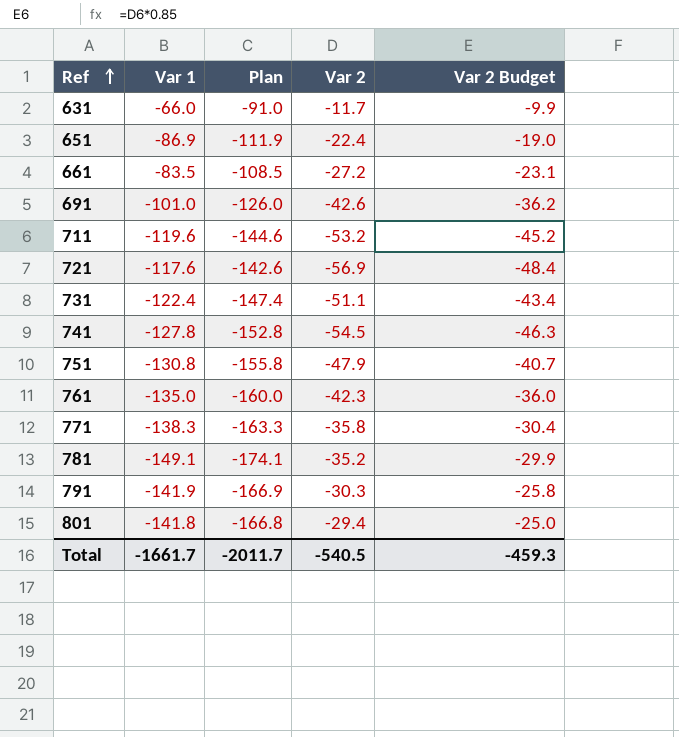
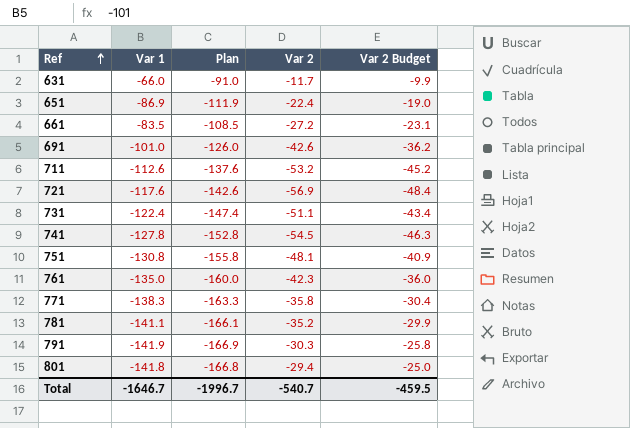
711 | Var 1: -119.6 -> -112.6
711 | Plan: -144.6 -> -137.6
751 | Var 2: -47.9 -> -48.1
751 | Var 2 Budget: -40.7 -> -40.9
781 | Var 1: -149.1 -> -141.1
781 | Plan: -174.1 -> -166.1
Total | Var 1: -1661.7 -> -1646.7
Total | Plan: -2011.7 -> -1996.7
Total | Var 2: -540.5 -> -540.7
Total | Var 2 Budget: -459.3 -> -459.5

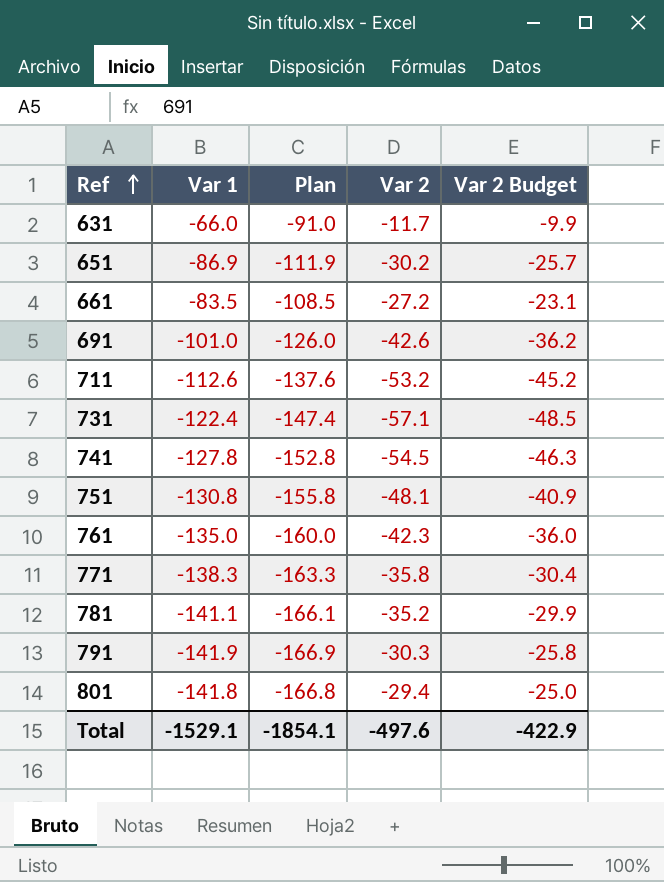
row 721: -117.6 | -142.6 | -56.9 | -48.4 -> none
651 | Var 2: -22.4 -> -30.2
651 | Var 2 Budget: -19.0 -> -25.7
731 | Var 2: -51.1 -> -57.1
731 | Var 2 Budget: -43.4 -> -48.5
Total | Var 1: -1646.7 -> -1529.1
Total | Plan: -1996.7 -> -1854.1
Total | Var 2: -540.7 -> -497.6
Total | Var 2 Budget: -459.5 -> -422.9

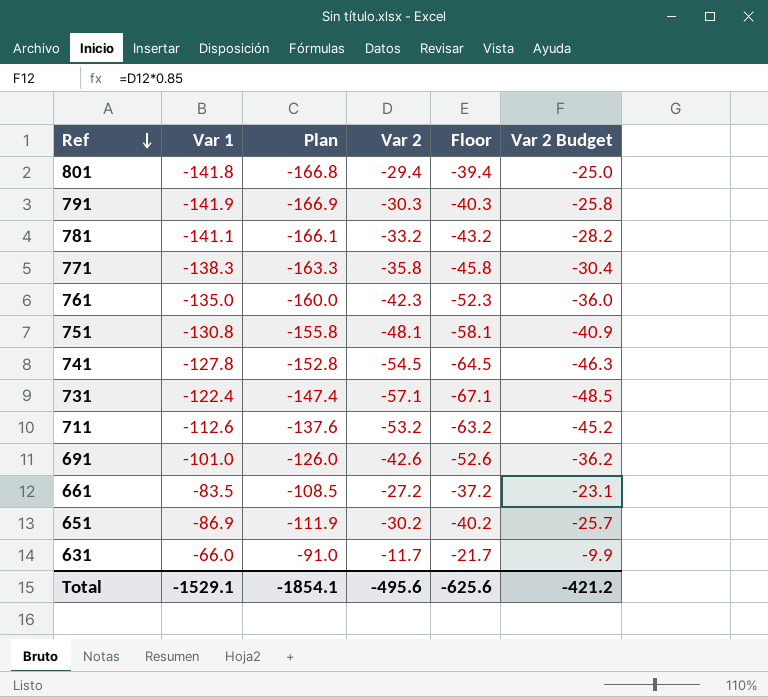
row order: Ref ascending -> Ref descending
column Floor | formula: none -> [Var 2] - 10
781 | Var 2: -35.2 -> -33.2
781 | Var 2 Budget: -29.9 -> -28.2
Total | Var 2: -497.6 -> -495.6
Total | Var 2 Budget: -422.9 -> -421.2

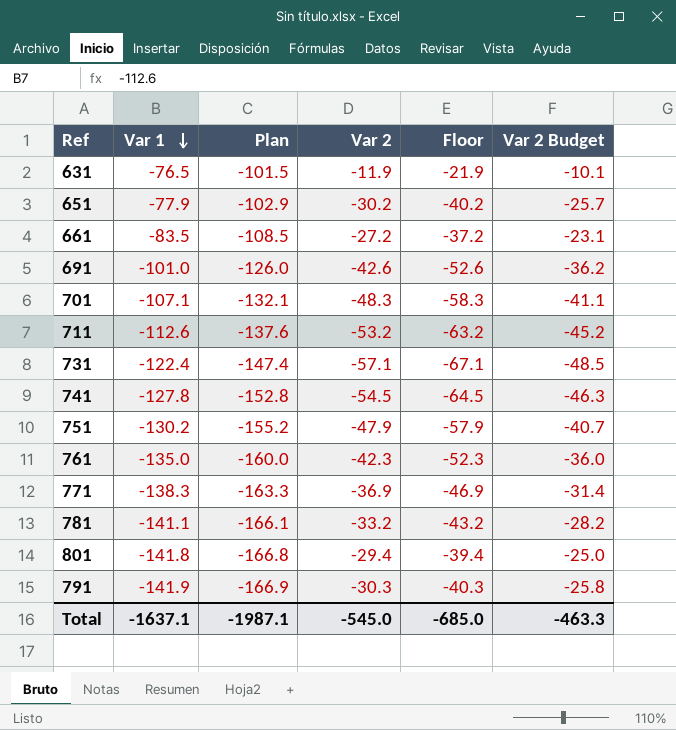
row order: Ref descending -> Var 1 descending
631 | Var 1: -66.0 -> -76.5
631 | Plan: -91.0 -> -101.5
631 | Var 2: -11.7 -> -11.9
631 | Floor: -21.7 -> -21.9
631 | Var 2 Budget: -9.9 -> -10.1
651 | Var 1: -86.9 -> -77.9
651 | Plan: -111.9 -> -102.9
row 701: none -> -107.1 | -132.1 | -48.3 | -58.3 | -41.1
751 | Var 1: -130.8 -> -130.2
751 | Plan: -155.8 -> -155.2
751 | Var 2: -48.1 -> -47.9
751 | Floor: -58.1 -> -57.9
751 | Var 2 Budget: -40.9 -> -40.7
771 | Var 2: -35.8 -> -36.9
771 | Floor: -45.8 -> -46.9
771 | Var 2 Budget: -30.4 -> -31.4
Total | Var 1: -1529.1 -> -1637.1
Total | Plan: -1854.1 -> -1987.1
Total | Var 2: -495.6 -> -545.0
Total | Floor: -625.6 -> -685.0
Total | Var 2 Budget: -421.2 -> -463.3

